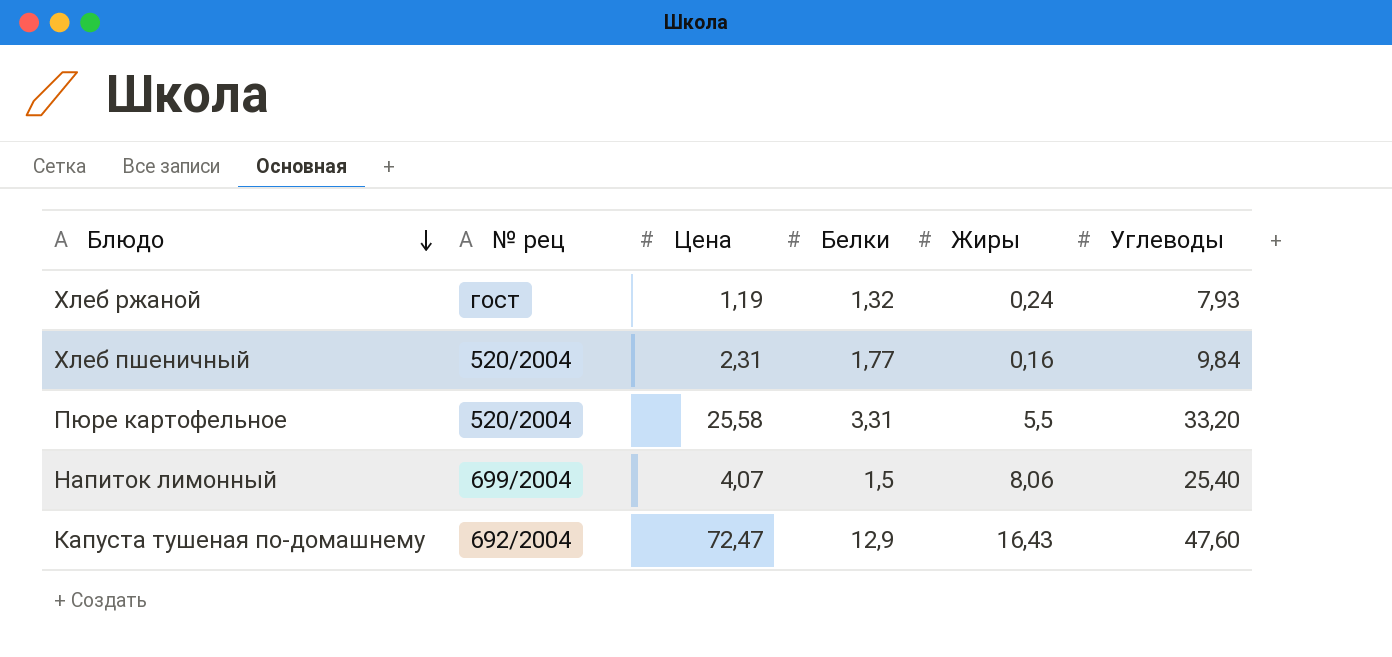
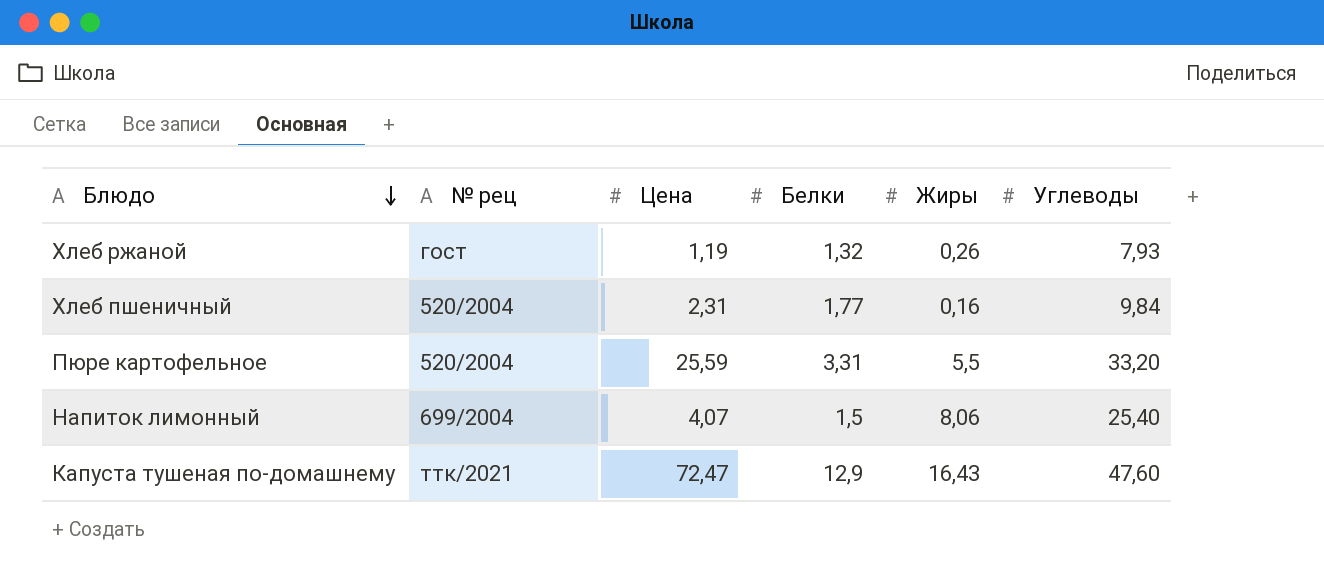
Хлеб ржаной | Жиры: 0,24 -> 0,26
Пюре картофельное | Цена: 25,58 -> 25,59
Капуста тушеная по-домашнему | № рец: 692/2004 -> ттк/2021

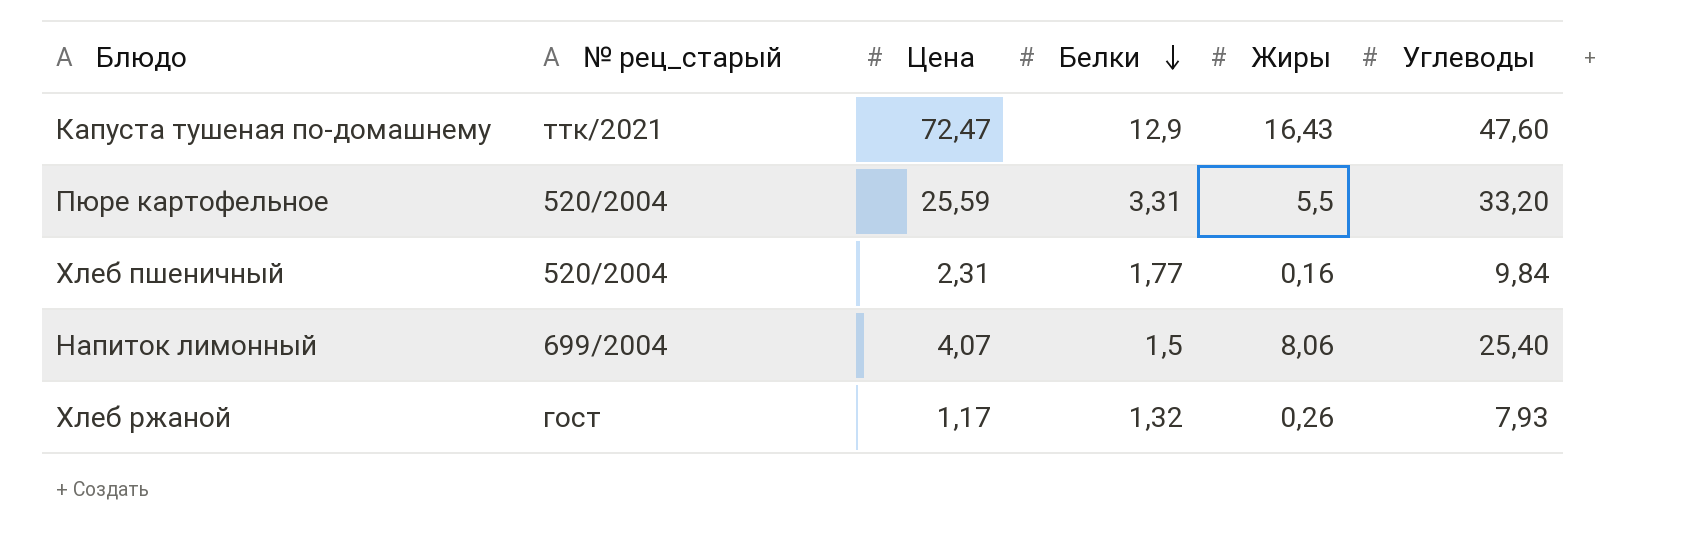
row order: Блюдо descending -> Белки descending
column name: № рец -> № рец_старый
Хлеб ржаной | Цена: 1,19 -> 1,17

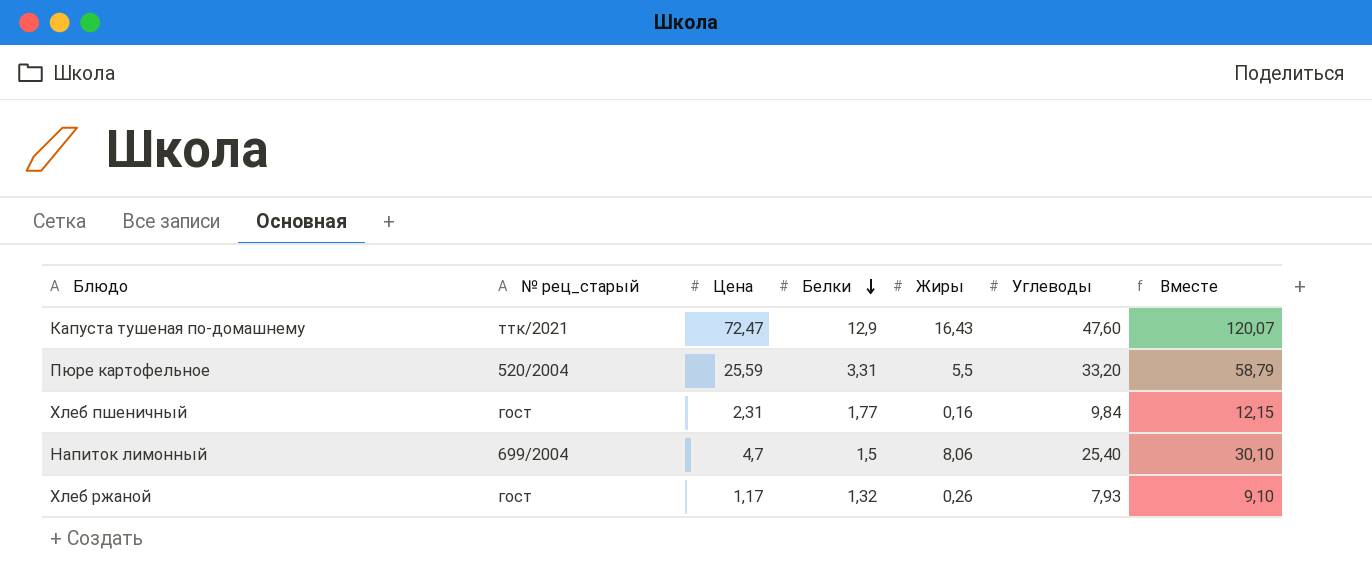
column Вместе | formula: none -> [Цена] + [Углеводы]
Хлеб пшеничный | № рец_старый: 520/2004 -> гост
Напиток лимонный | Цена: 4,07 -> 4,7

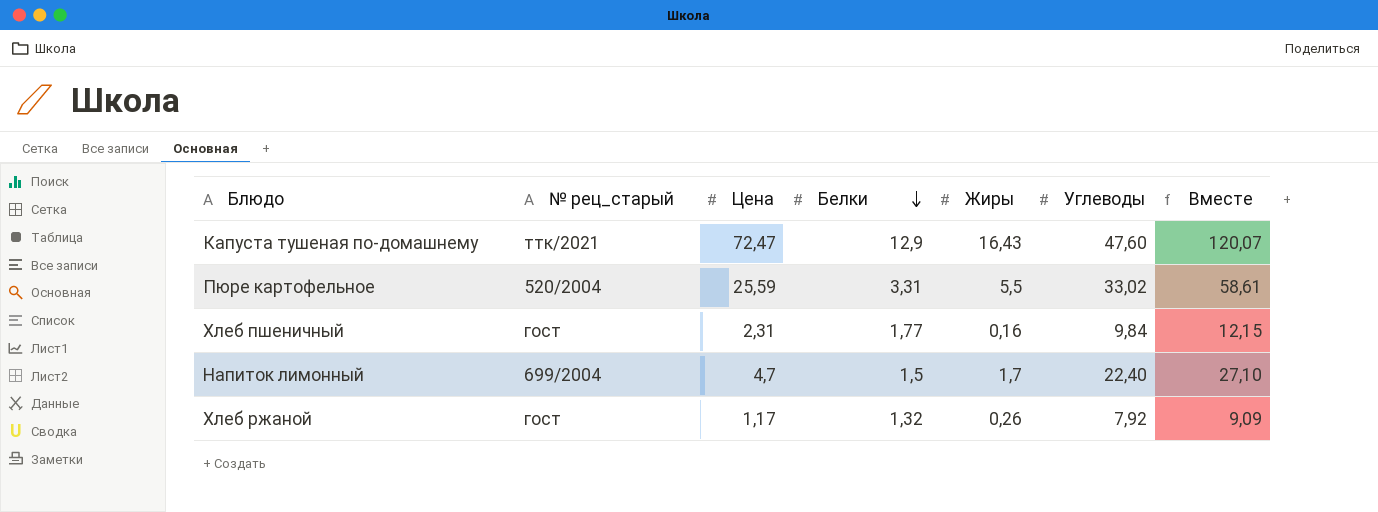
Пюре картофельное | Углеводы: 33,20 -> 33,02
Пюре картофельное | Вместе: 58,79 -> 58,61
Напиток лимонный | Жиры: 8,06 -> 1,7
Напиток лимонный | Углеводы: 25,40 -> 22,40
Напиток лимонный | Вместе: 30,10 -> 27,10
Хлеб ржаной | Углеводы: 7,93 -> 7,92
Хлеб ржаной | Вместе: 9,10 -> 9,09

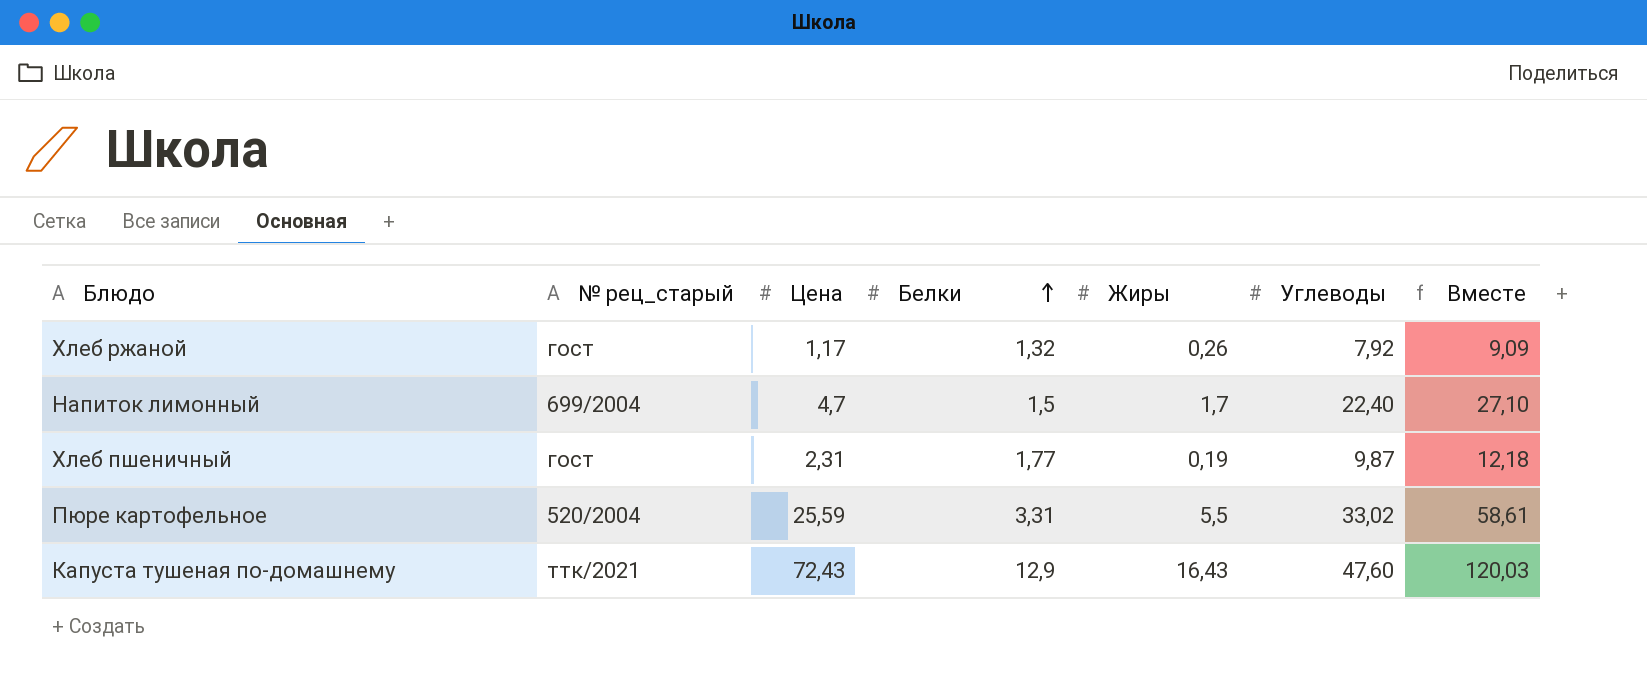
row order: Белки descending -> Белки ascending
Хлеб пшеничный | Жиры: 0,16 -> 0,19
Хлеб пшеничный | Углеводы: 9,84 -> 9,87
Хлеб пшеничный | Вместе: 12,15 -> 12,18
Капуста тушеная по-домашнему | Цена: 72,47 -> 72,43
Капуста тушеная по-домашнему | Вместе: 120,07 -> 120,03

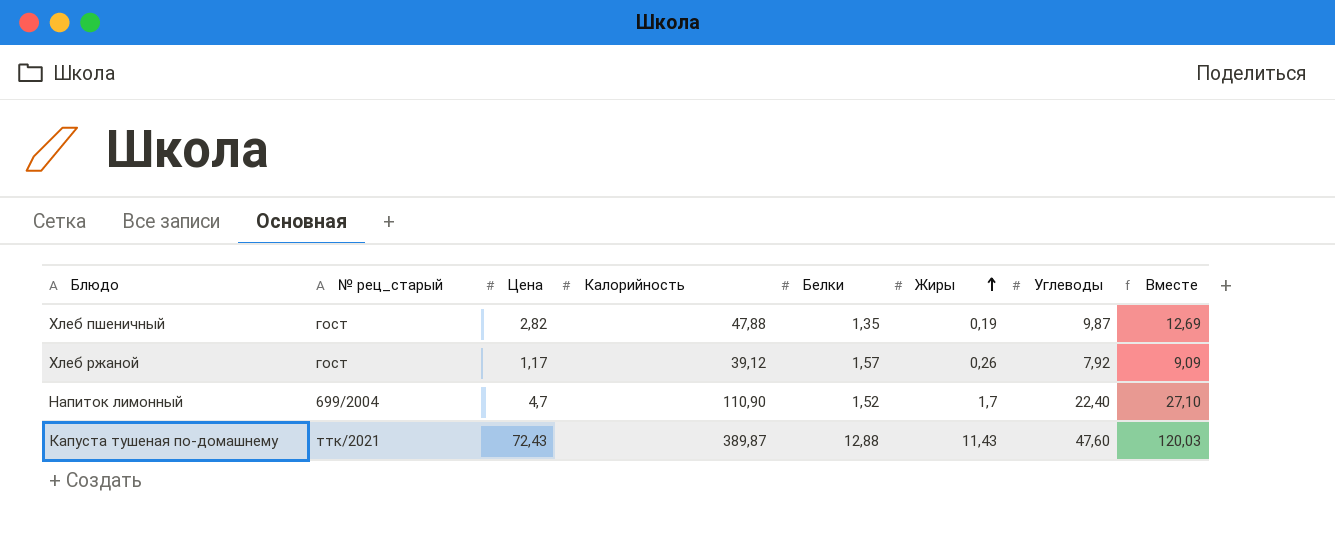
row order: Белки ascending -> Жиры ascending
column Калорийность | position: none -> 4
row Пюре картофельное: 520/2004 | 25,59 | 3,31 | 5,5 | 33,02 | 58,61 -> none
Хлеб пшеничный | Цена: 2,31 -> 2,82
Хлеб пшеничный | Белки: 1,77 -> 1,35
Хлеб пшеничный | Вместе: 12,18 -> 12,69
Хлеб ржаной | Белки: 1,32 -> 1,57
Напиток лимонный | Белки: 1,5 -> 1,52
Капуста тушеная по-домашнему | Белки: 12,9 -> 12,88
Капуста тушеная по-домашнему | Жиры: 16,43 -> 11,43

